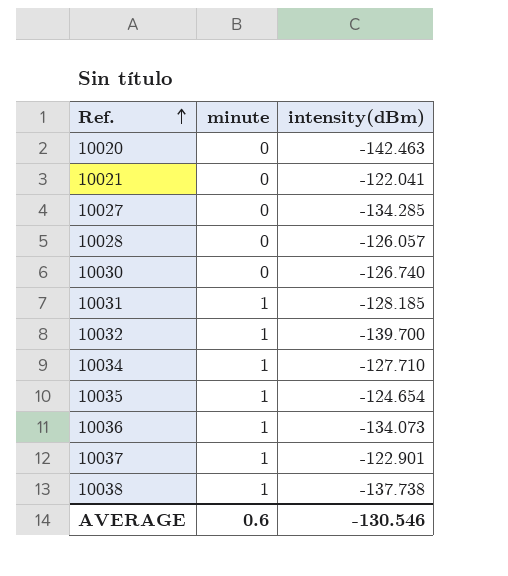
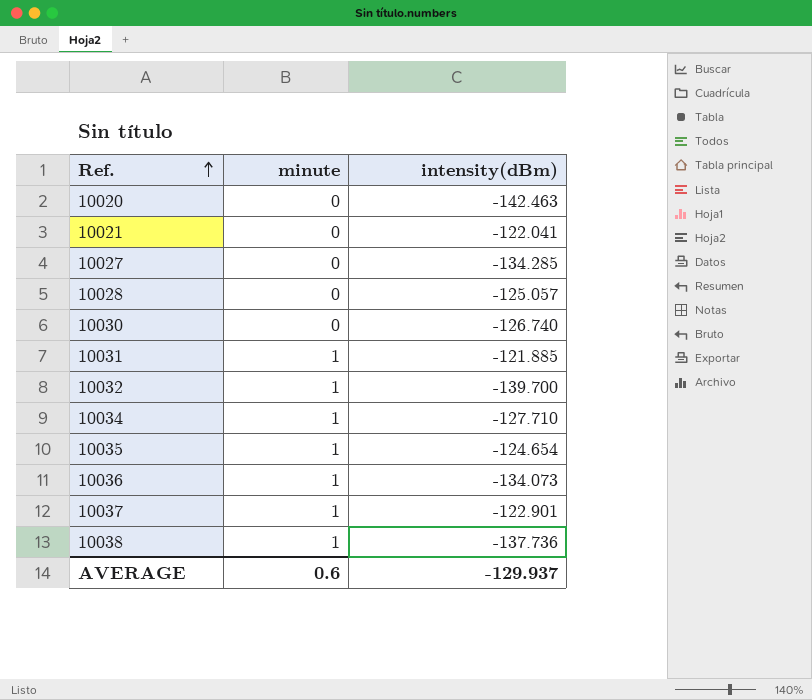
10028 | intensity(dBm): -126.057 -> -125.057
10031 | intensity(dBm): -128.185 -> -121.885
10038 | intensity(dBm): -137.738 -> -137.736
AVERAGE | intensity(dBm): -130.546 -> -129.937

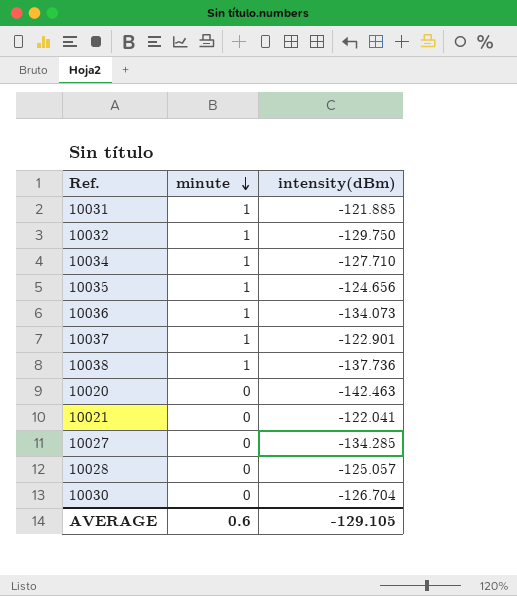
row order: Ref. ascending -> minute descending
10032 | intensity(dBm): -139.700 -> -129.750
10035 | intensity(dBm): -124.654 -> -124.656
10030 | intensity(dBm): -126.740 -> -126.704
AVERAGE | intensity(dBm): -129.937 -> -129.105

